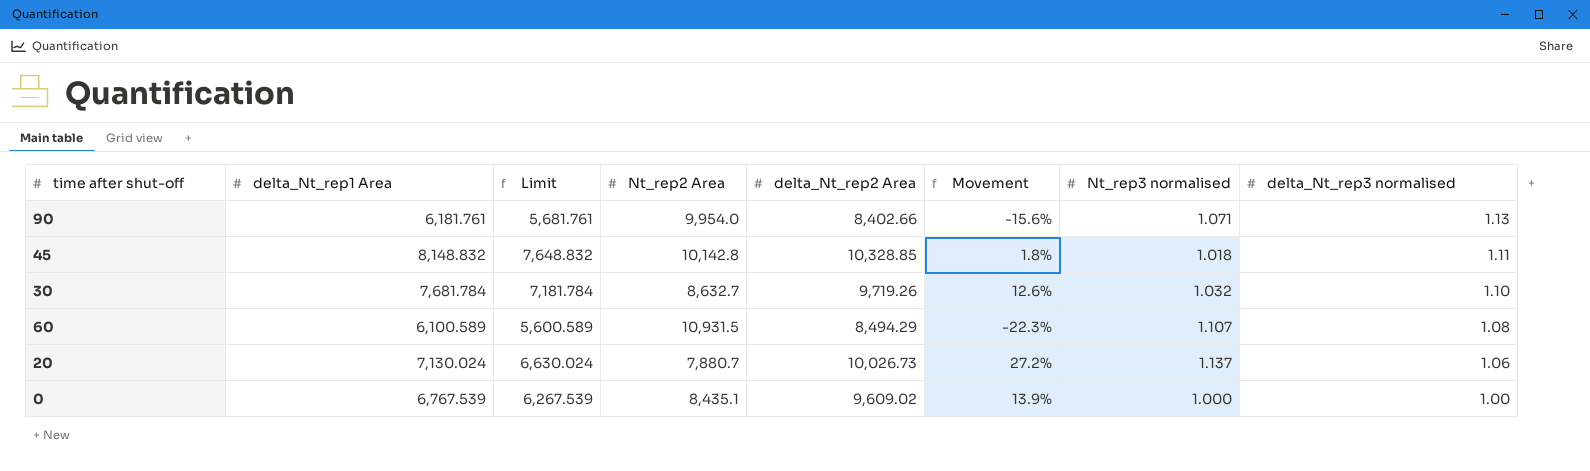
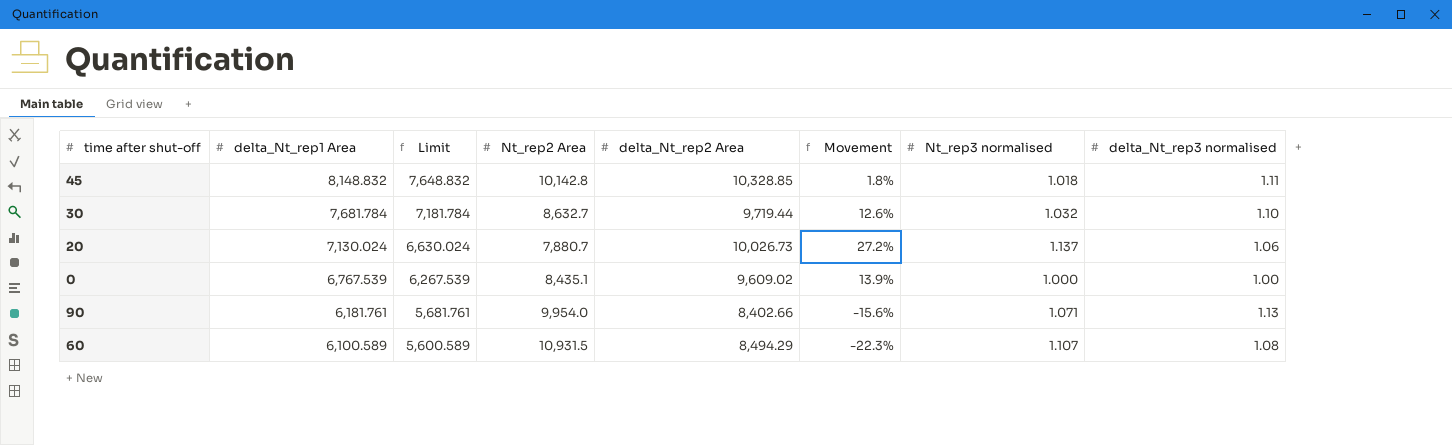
row order: delta_Nt_rep3 normalised descending -> delta_Nt_rep1 Area descending
30 | delta_Nt_rep2 Area: 9,719.26 -> 9,719.44

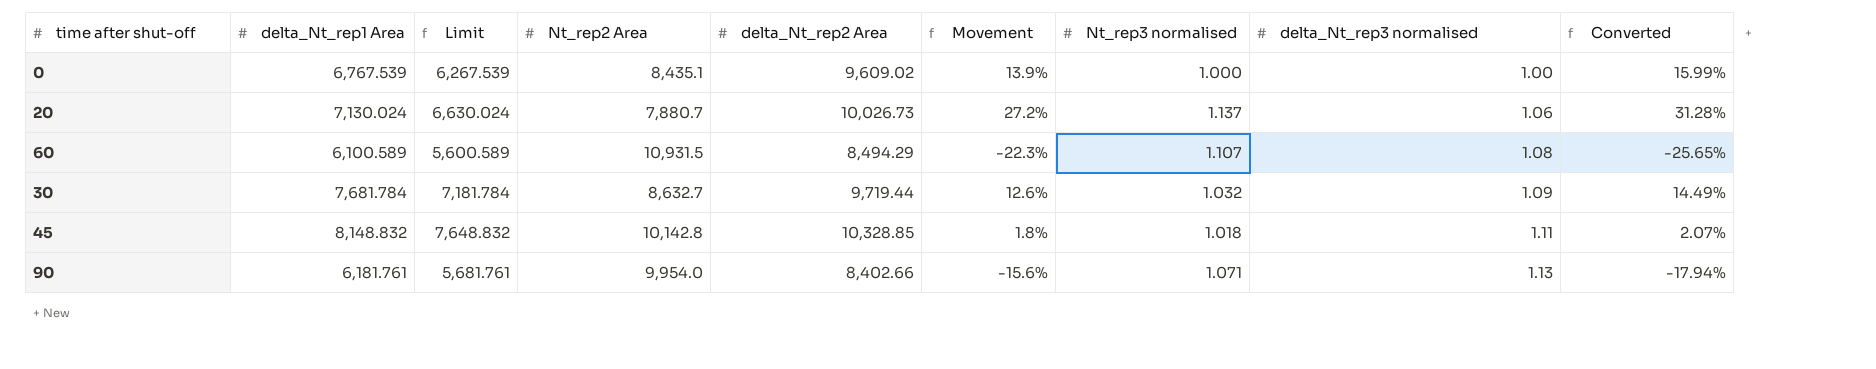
row order: delta_Nt_rep1 Area descending -> delta_Nt_rep3 normalised ascending
column Converted | formula: none -> [Movement] * 1.15
30 | delta_Nt_rep3 normalised: 1.10 -> 1.09

